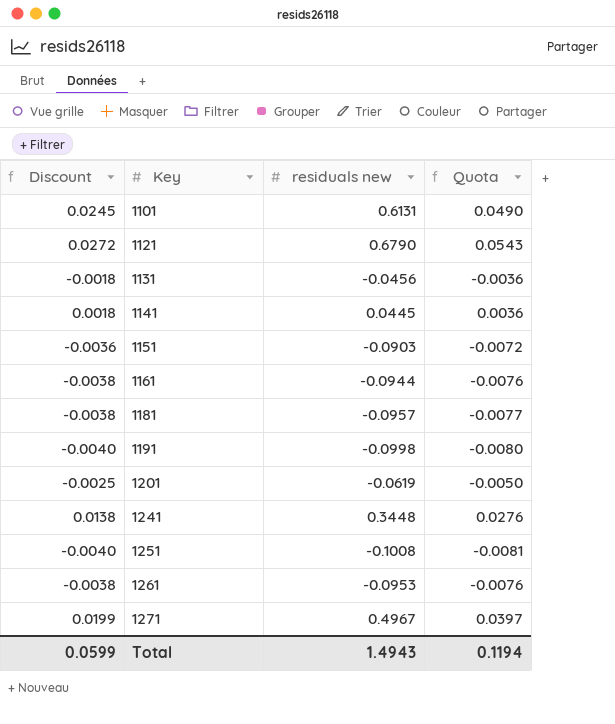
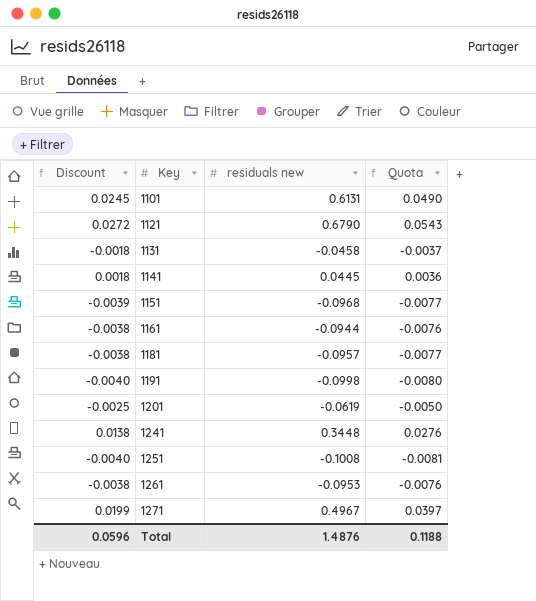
1131 | residuals new: -0.0456 -> -0.0458
1131 | Quota: -0.0036 -> -0.0037
1151 | Discount: -0.0036 -> -0.0039
1151 | residuals new: -0.0903 -> -0.0968
1151 | Quota: -0.0072 -> -0.0077
Total | Discount: 0.0599 -> 0.0596
Total | residuals new: 1.4943 -> 1.4876
Total | Quota: 0.1194 -> 0.1188

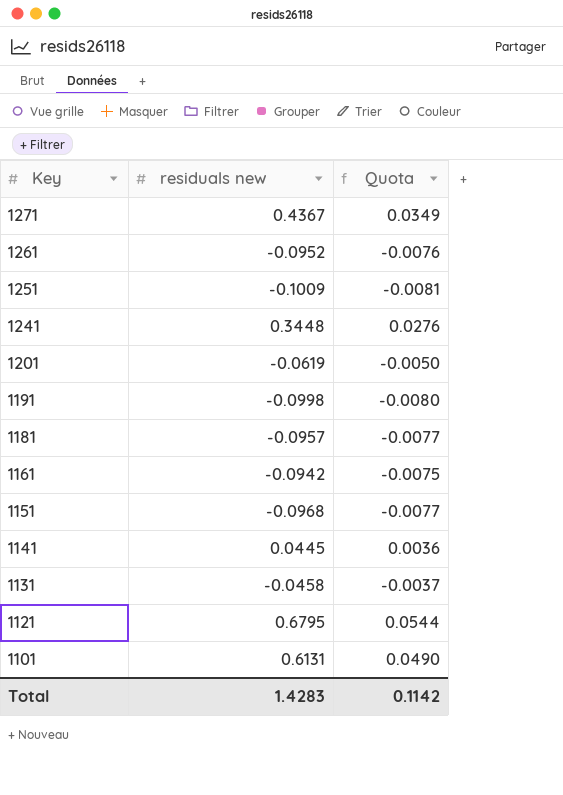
row order: Key ascending -> Key descending
column Discount | formula: [residuals new] * 0.04 -> none
1271 | residuals new: 0.4967 -> 0.4367
1271 | Quota: 0.0397 -> 0.0349
1261 | residuals new: -0.0953 -> -0.0952
1251 | residuals new: -0.1008 -> -0.1009
1161 | residuals new: -0.0944 -> -0.0942
1161 | Quota: -0.0076 -> -0.0075
1121 | residuals new: 0.6790 -> 0.6795
1121 | Quota: 0.0543 -> 0.0544
Total | residuals new: 1.4876 -> 1.4283
Total | Quota: 0.1188 -> 0.1142

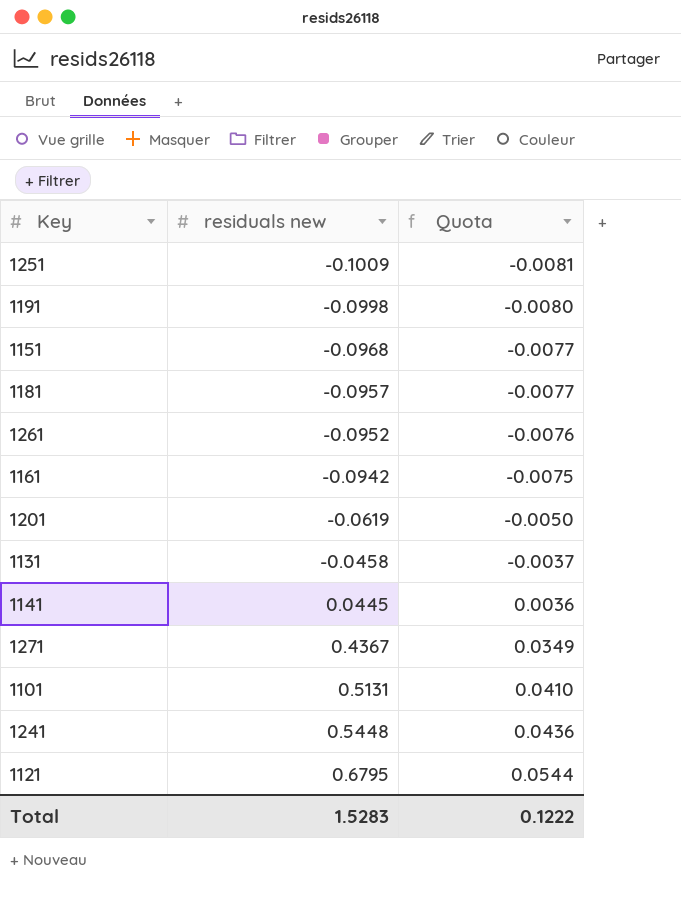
row order: Key descending -> residuals new ascending
1101 | residuals new: 0.6131 -> 0.5131
1101 | Quota: 0.0490 -> 0.0410
1241 | residuals new: 0.3448 -> 0.5448
1241 | Quota: 0.0276 -> 0.0436
Total | residuals new: 1.4283 -> 1.5283
Total | Quota: 0.1142 -> 0.1222

